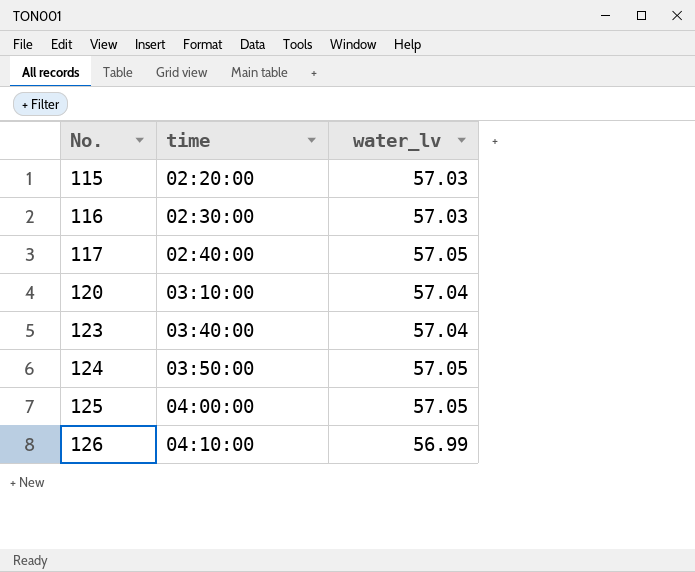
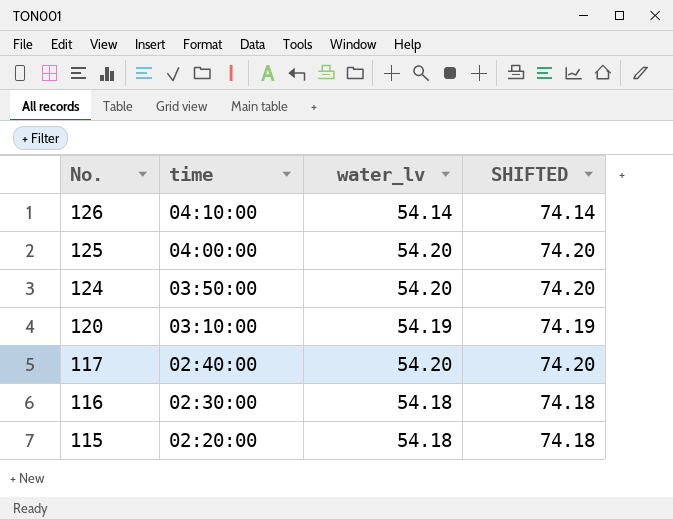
row order: No. ascending -> No. descending
column SHIFTED | formula: none -> [water_lv] + 20
row 123: 03:40:00 | 57.04 -> none
126 | water_lv: 56.99 -> 54.14
125 | water_lv: 57.05 -> 54.20
124 | water_lv: 57.05 -> 54.20
120 | water_lv: 57.04 -> 54.19
117 | water_lv: 57.05 -> 54.20
116 | water_lv: 57.03 -> 54.18
115 | water_lv: 57.03 -> 54.18

